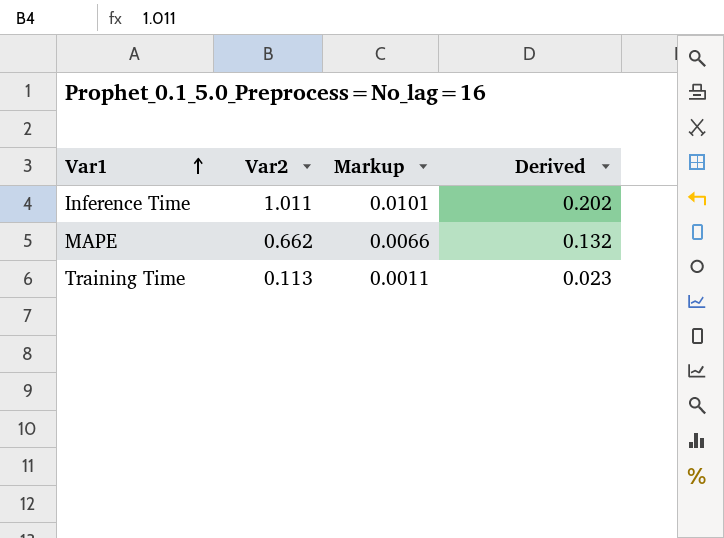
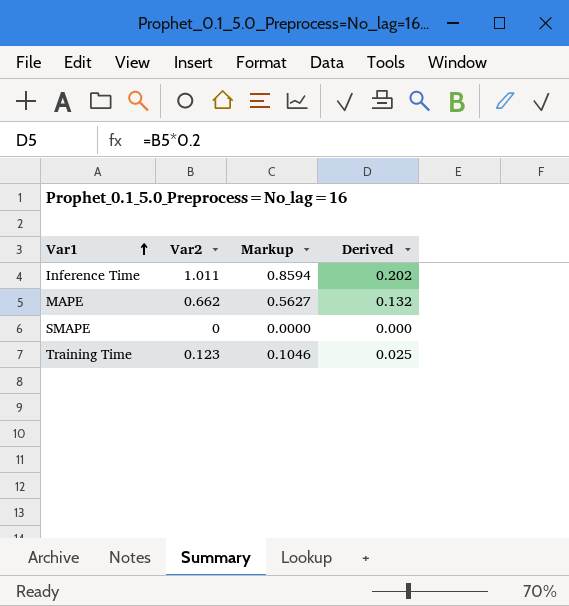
column Markup | formula: [Var2] * 0.01 -> [Var2] * 0.85
row SMAPE: none -> 0 | 0.0000 | 0.000
Training Time | Var2: 0.113 -> 0.123
Training Time | Derived: 0.023 -> 0.025

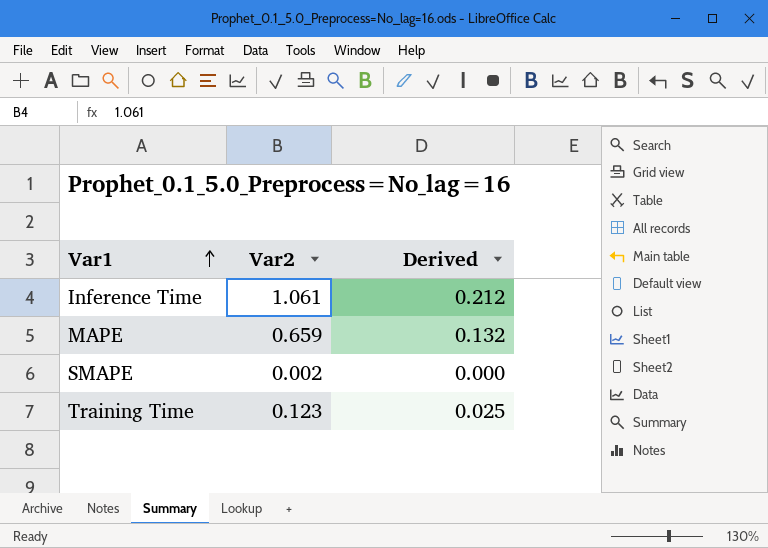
column Markup | formula: [Var2] * 0.85 -> none
Inference Time | Var2: 1.011 -> 1.061
Inference Time | Derived: 0.202 -> 0.212
MAPE | Var2: 0.662 -> 0.659
SMAPE | Var2: 0 -> 0.002

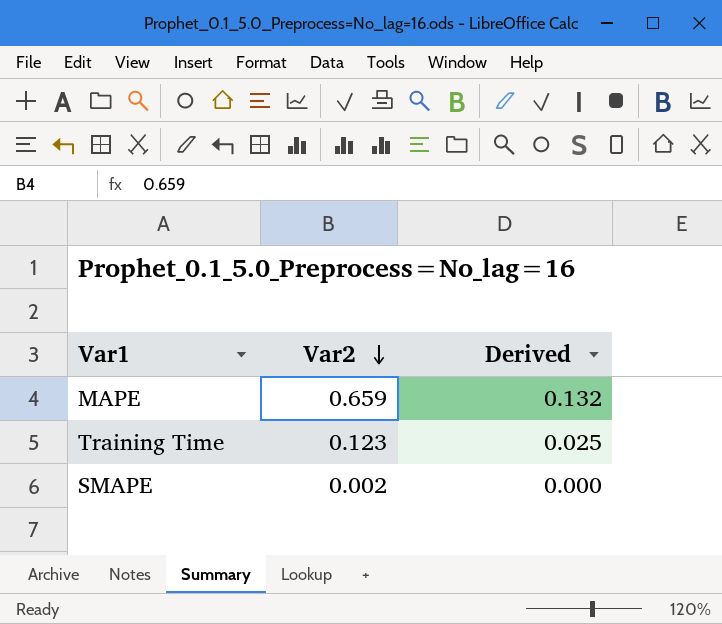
row order: Var1 ascending -> Var2 descending
row Inference Time: 1.061 | 0.212 -> none

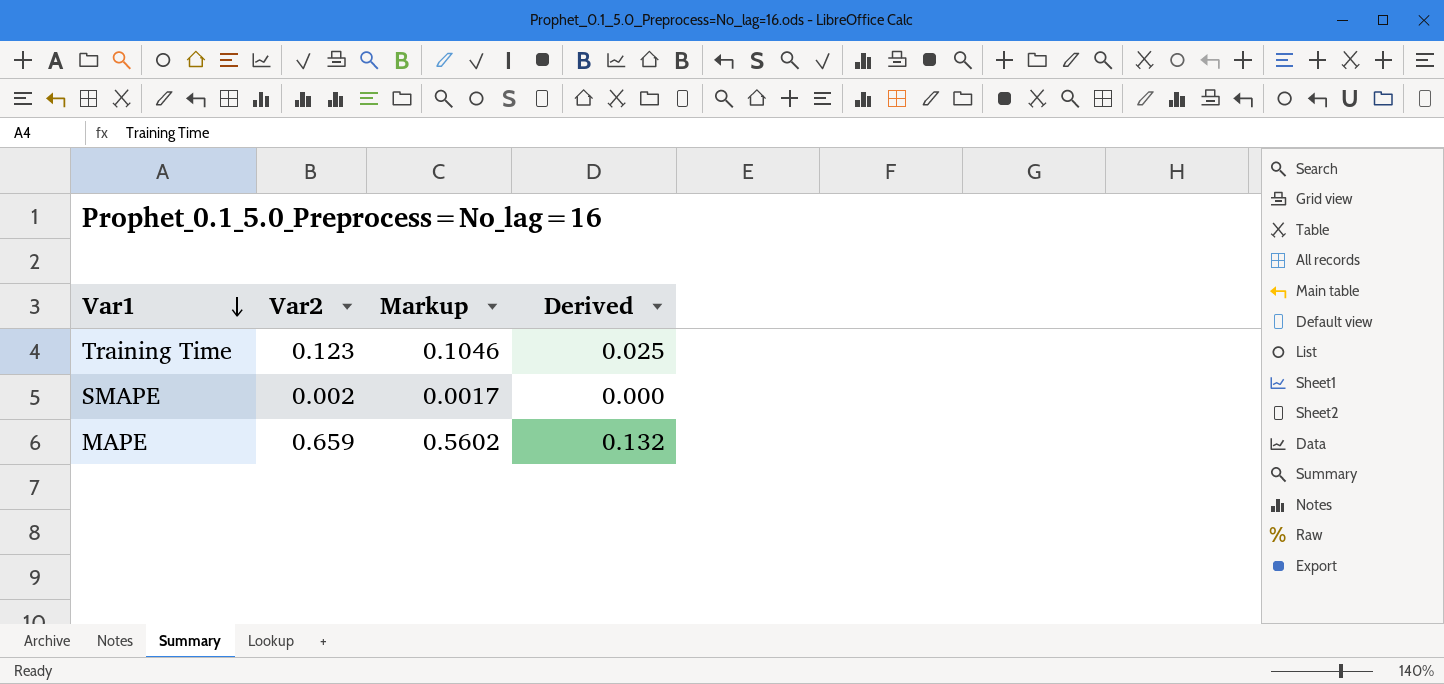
row order: Var2 descending -> Var1 descending
column Markup | formula: none -> [Var2] * 0.85

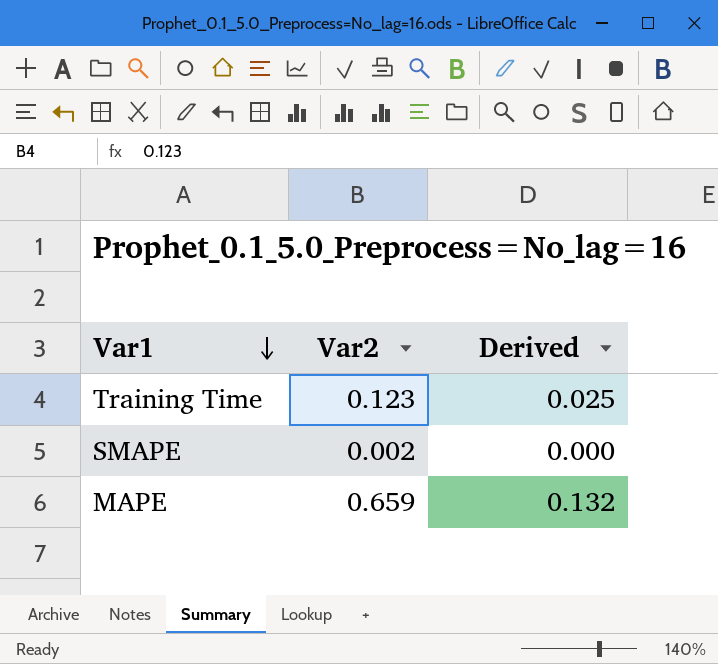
column Markup | formula: [Var2] * 0.85 -> none

